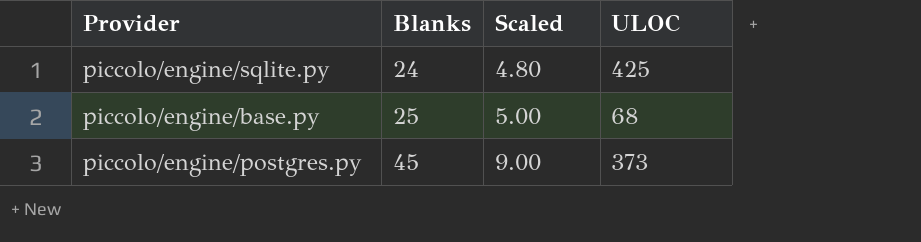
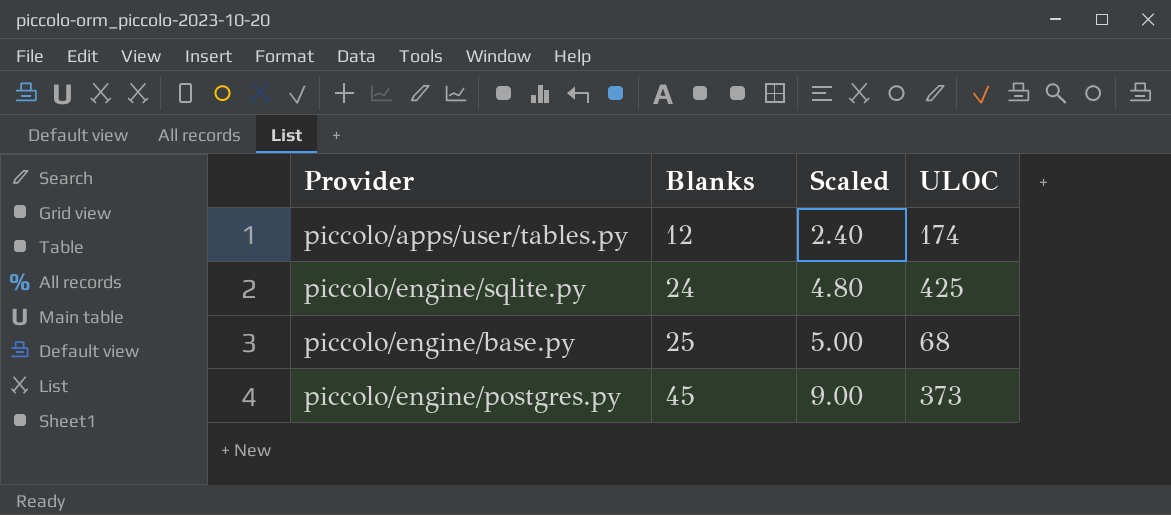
row piccolo/apps/user/tables.py: none -> 12 | 2.40 | 174

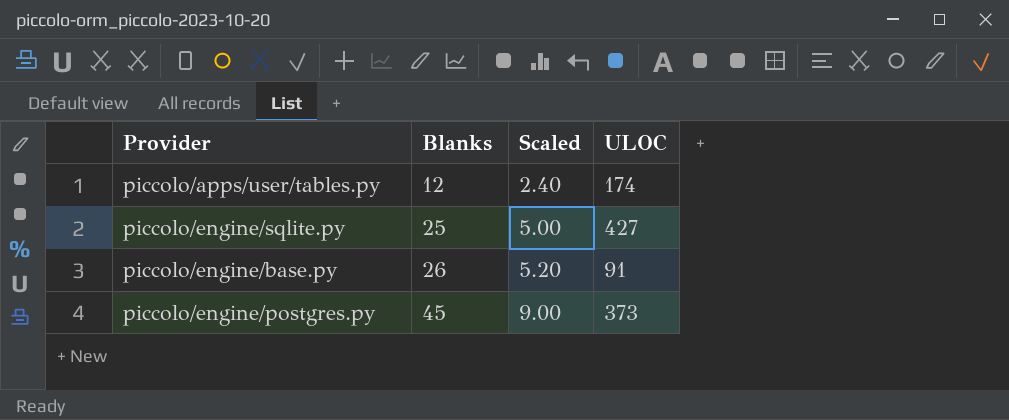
piccolo/engine/sqlite.py | Blanks: 24 -> 25
piccolo/engine/sqlite.py | Scaled: 4.80 -> 5.00
piccolo/engine/sqlite.py | ULOC: 425 -> 427
piccolo/engine/base.py | Blanks: 25 -> 26
piccolo/engine/base.py | Scaled: 5.00 -> 5.20
piccolo/engine/base.py | ULOC: 68 -> 91

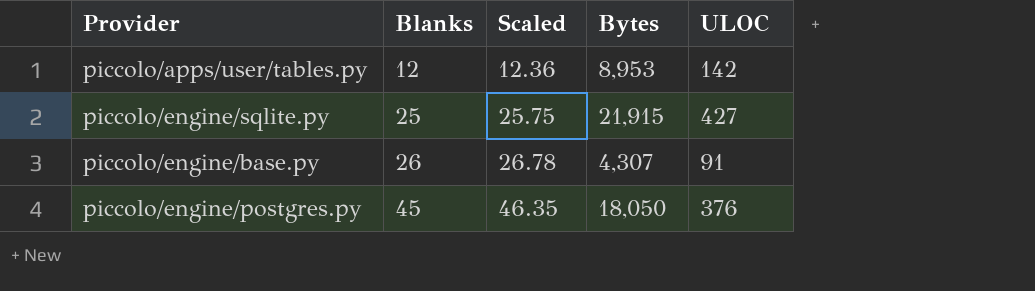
column Scaled | formula: [Blanks] * 0.2 -> [Blanks] * 1.03
column Bytes | position: none -> 4
piccolo/apps/user/tables.py | ULOC: 174 -> 142
piccolo/engine/postgres.py | ULOC: 373 -> 376

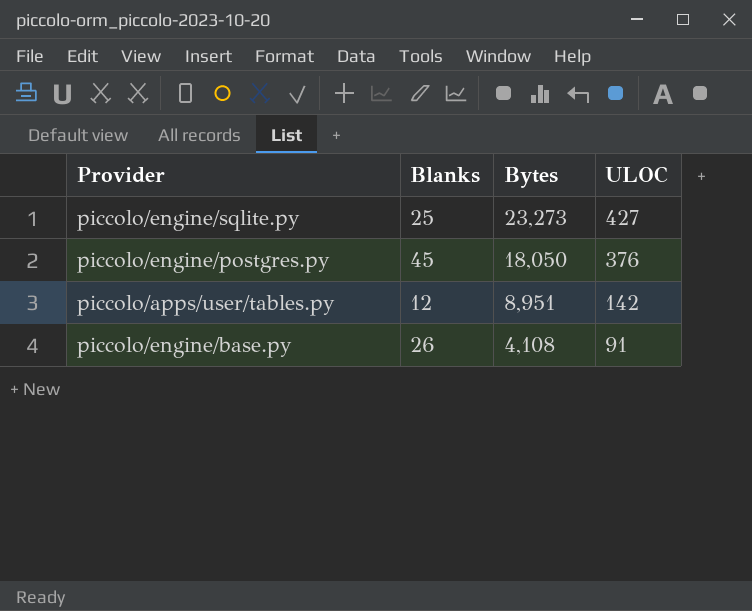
row order: Blanks ascending -> Bytes descending
column Scaled | formula: [Blanks] * 1.03 -> none
piccolo/engine/sqlite.py | Bytes: 21,915 -> 23,273
piccolo/apps/user/tables.py | Bytes: 8,953 -> 8,951
piccolo/engine/base.py | Bytes: 4,307 -> 4,108

